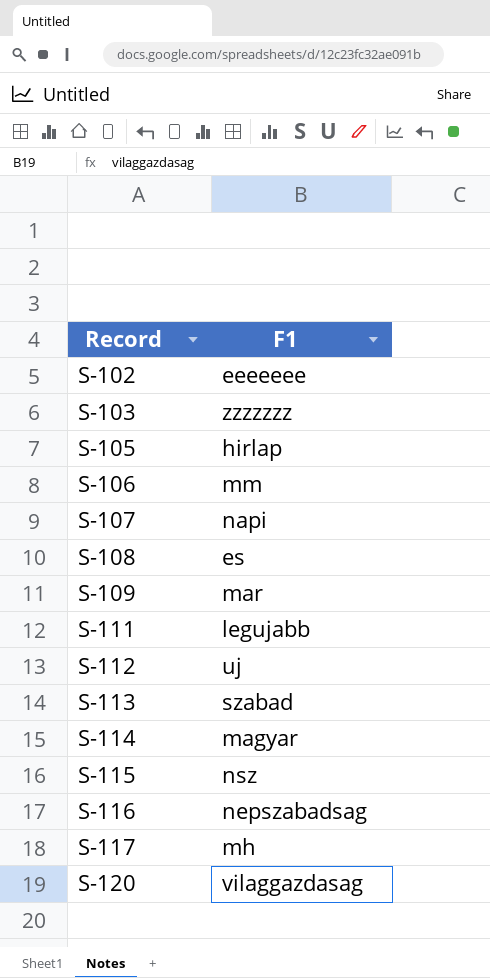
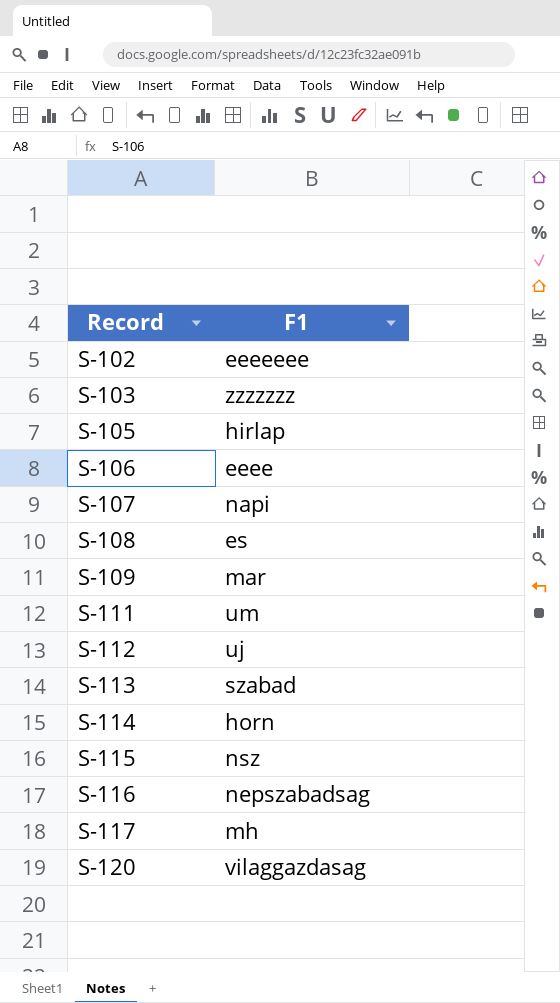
S-106 | F1: mm -> eeee
S-111 | F1: legujabb -> um
S-114 | F1: magyar -> horn

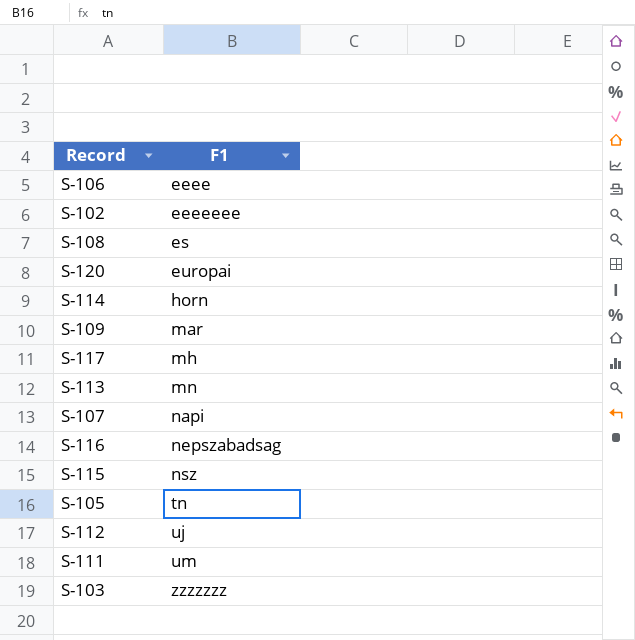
row order: Record ascending -> F1 ascending
S-120 | F1: vilaggazdasag -> europai
S-113 | F1: szabad -> mn
S-105 | F1: hirlap -> tn

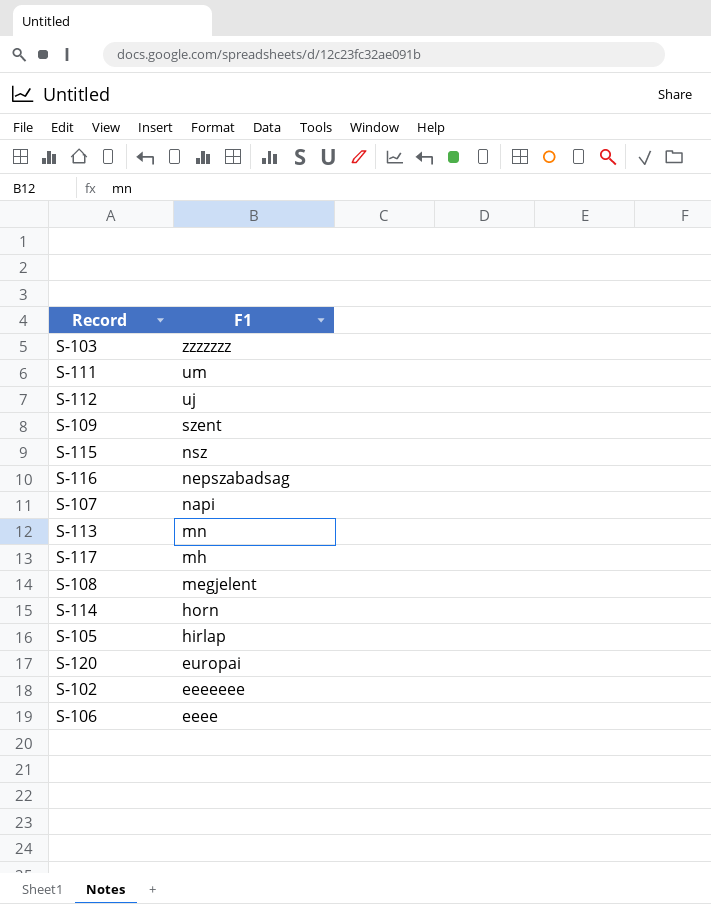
row order: F1 ascending -> F1 descending
S-109 | F1: mar -> szent
S-108 | F1: es -> megjelent
S-105 | F1: tn -> hirlap

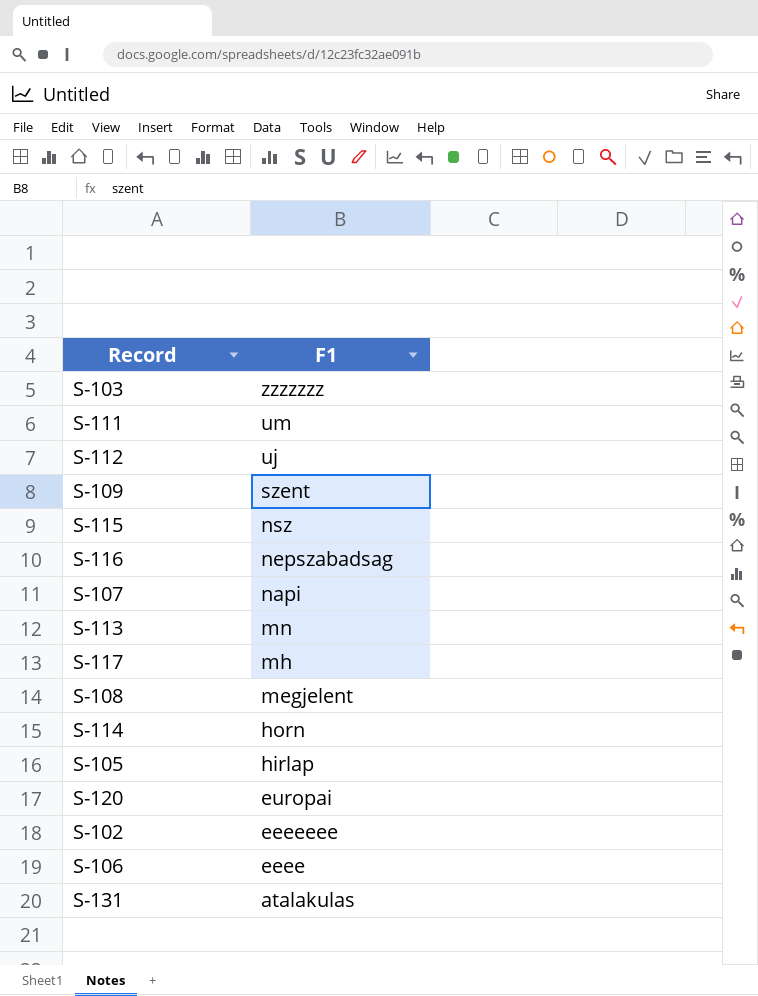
row S-131: none -> atalakulas

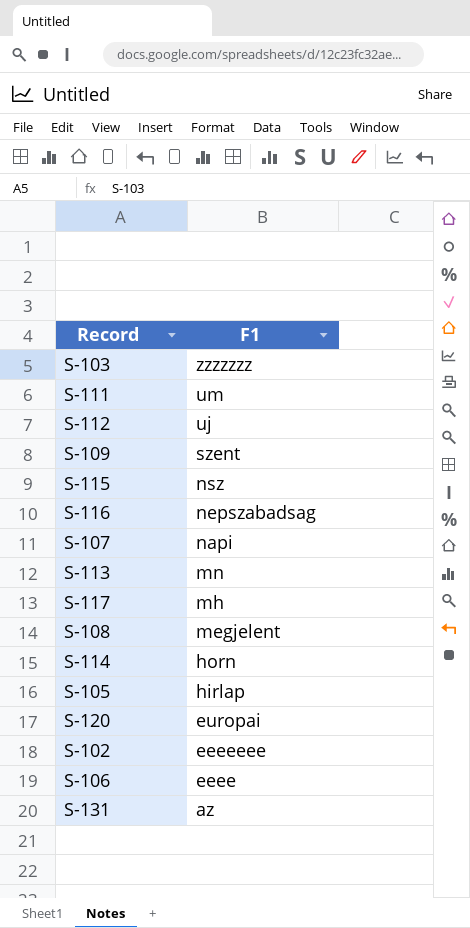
S-131 | F1: atalakulas -> az

